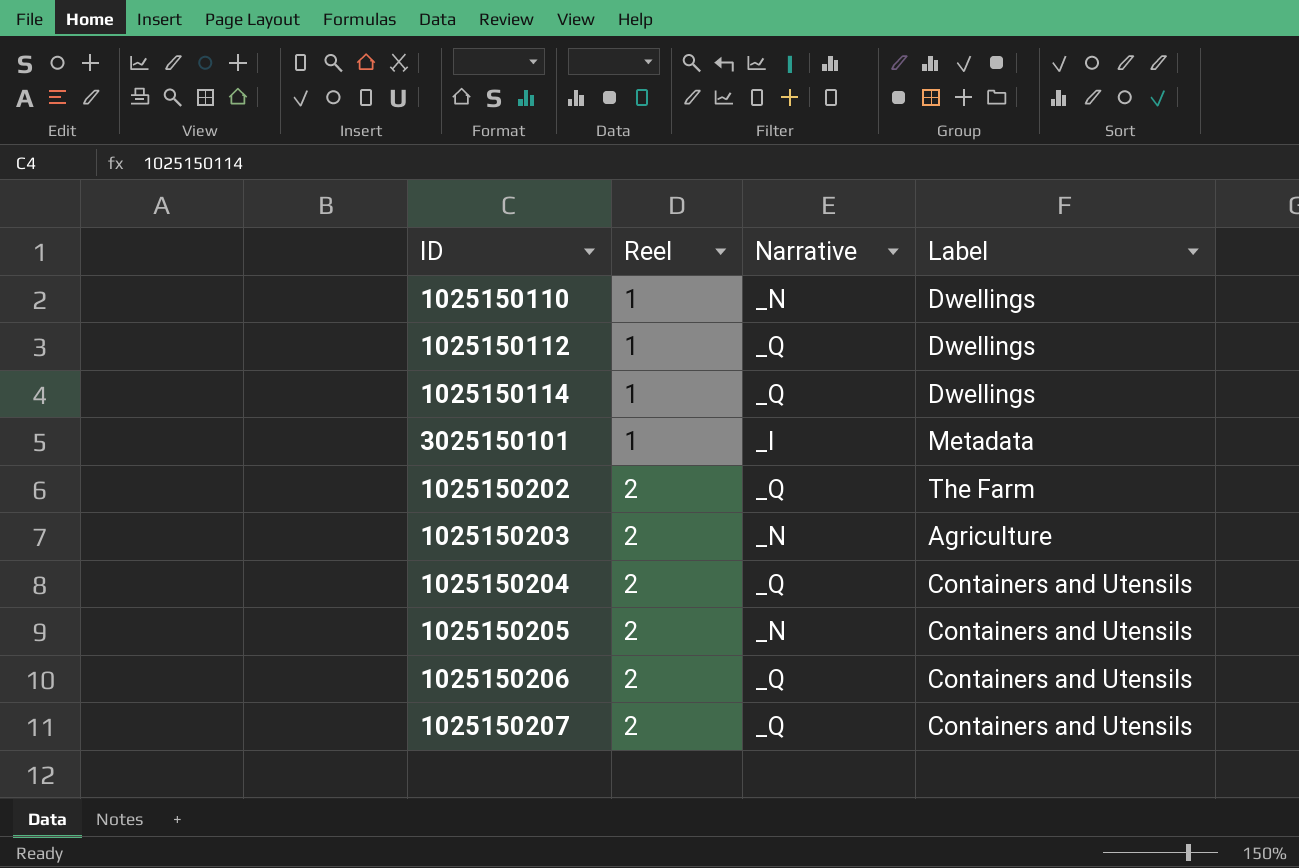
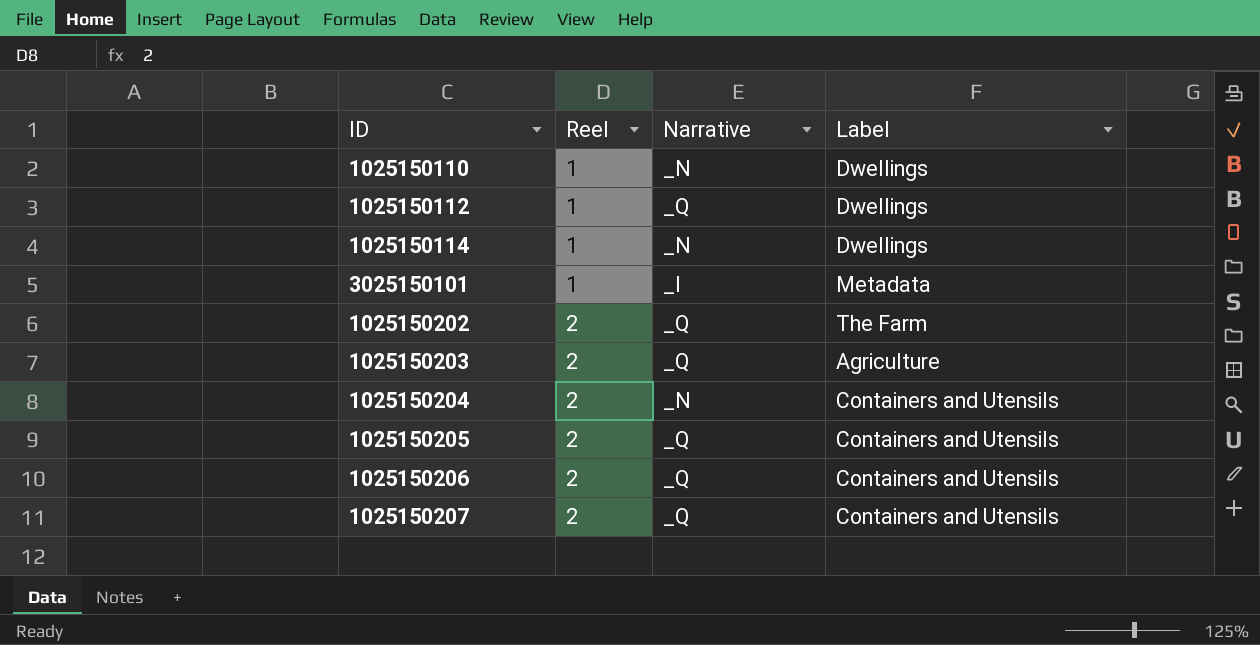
1025150114 | Narrative: _Q -> _N
1025150203 | Narrative: _N -> _Q
1025150204 | Narrative: _Q -> _N
1025150205 | Narrative: _N -> _Q

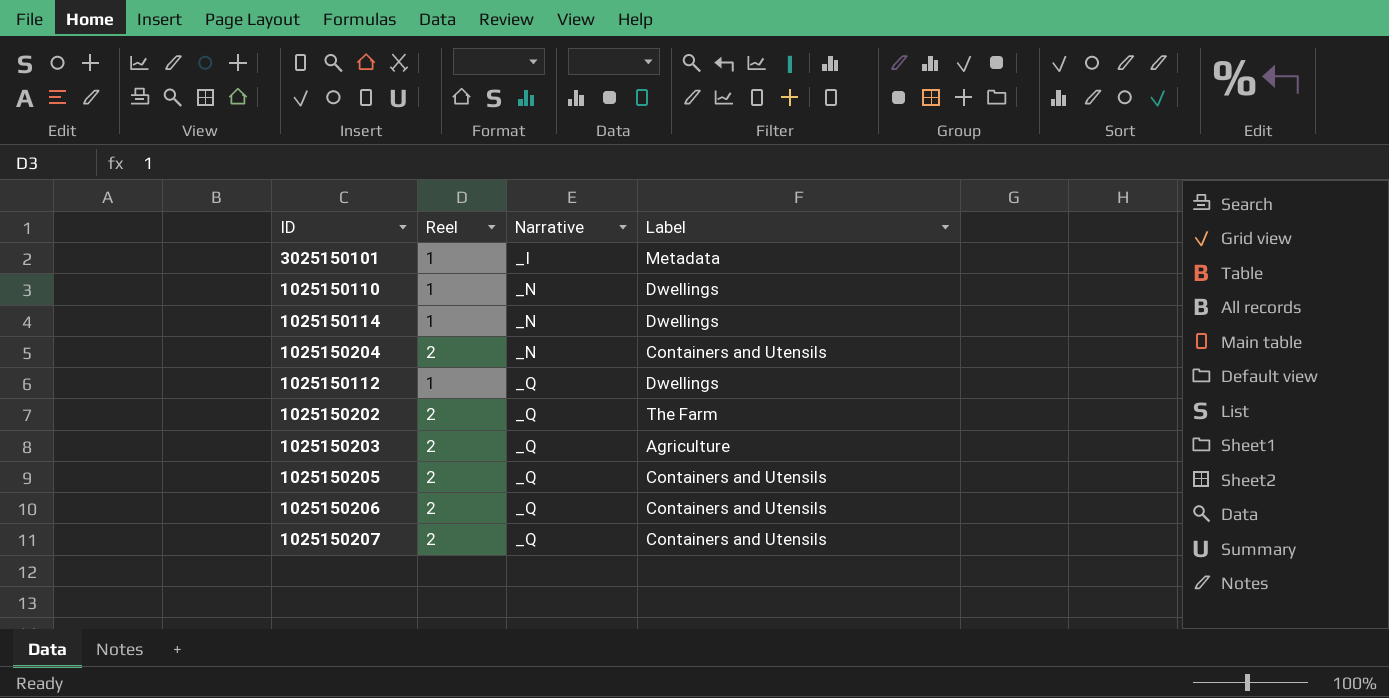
row order: Reel ascending -> Narrative ascending

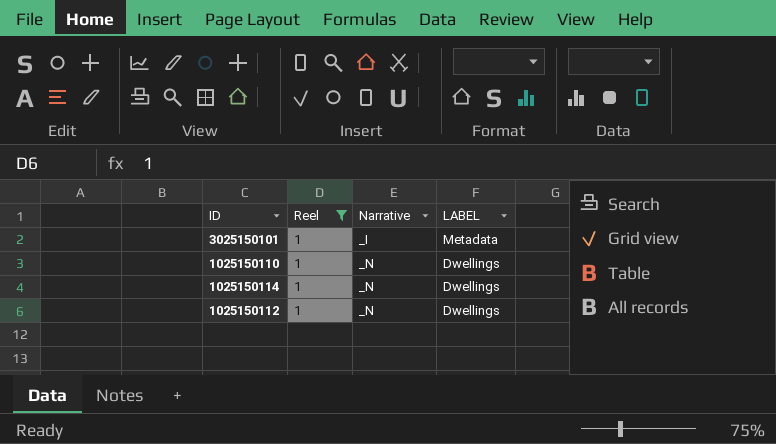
filter: none -> Reel = 1
column name: Label -> LABEL
1025150112 | Narrative: _Q -> _N

